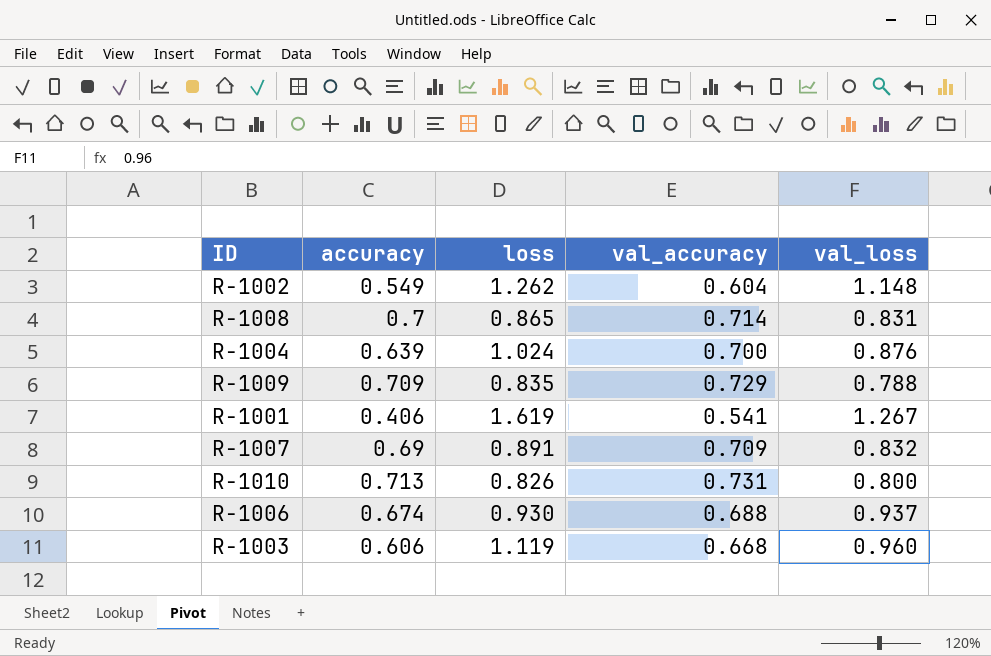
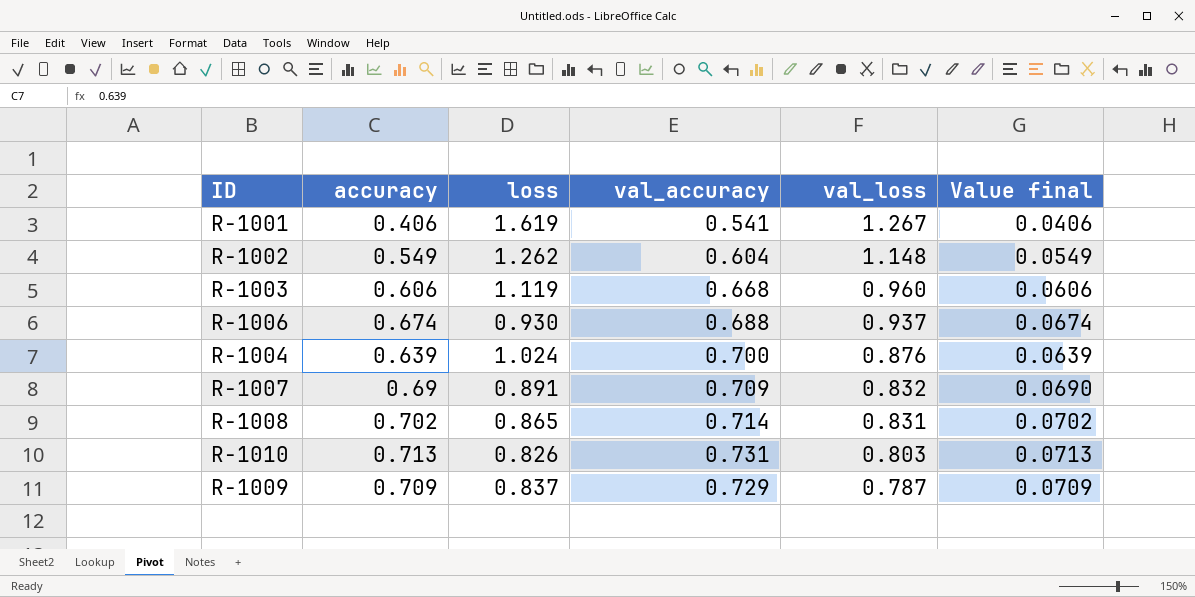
row order: none -> val_loss descending
column Value final | formula: none -> [accuracy] * 0.1
R-1008 | accuracy: 0.7 -> 0.702
R-1010 | val_loss: 0.800 -> 0.803
R-1009 | loss: 0.835 -> 0.837
R-1009 | val_loss: 0.788 -> 0.787

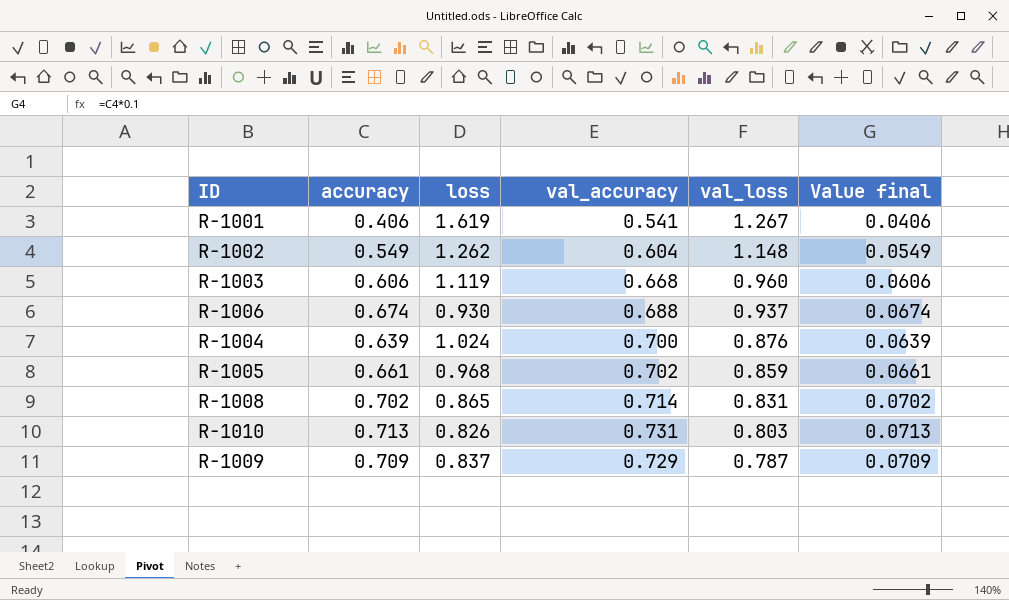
row R-1007: 0.69 | 0.891 | 0.709 | 0.832 | 0.0690 -> none
row R-1005: none -> 0.661 | 0.968 | 0.702 | 0.859 | 0.0661

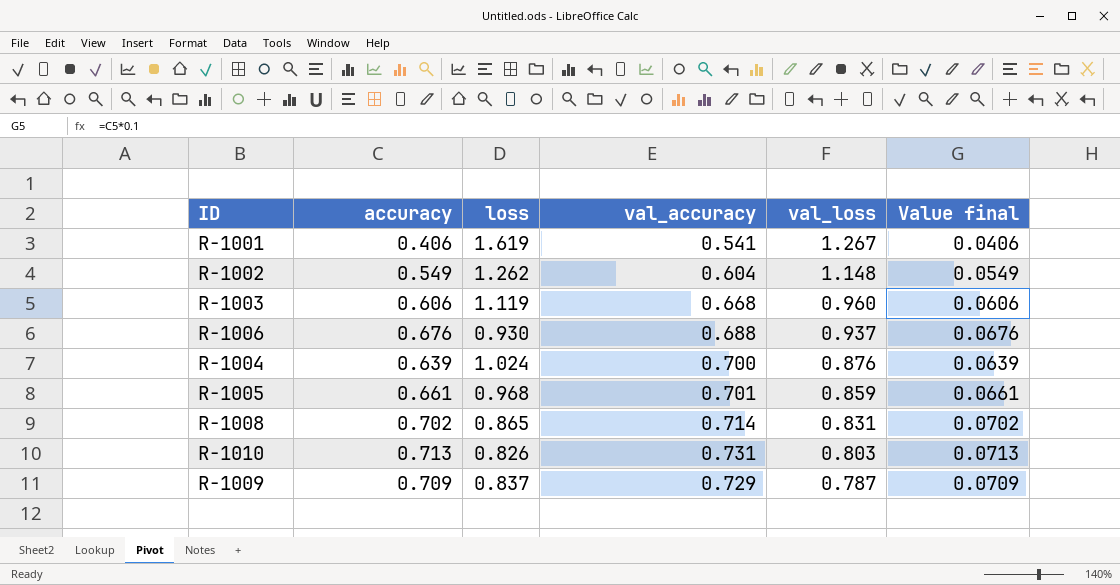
R-1006 | accuracy: 0.674 -> 0.676
R-1006 | Value final: 0.0674 -> 0.0676
R-1005 | val_accuracy: 0.702 -> 0.701

